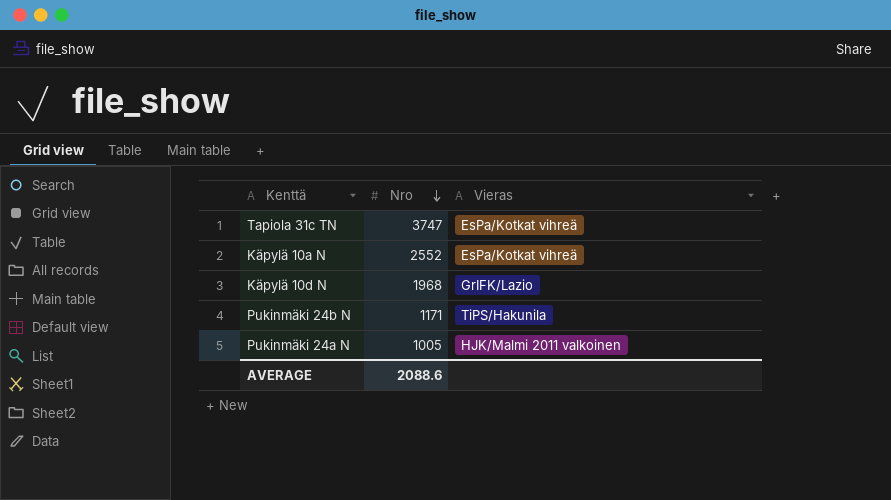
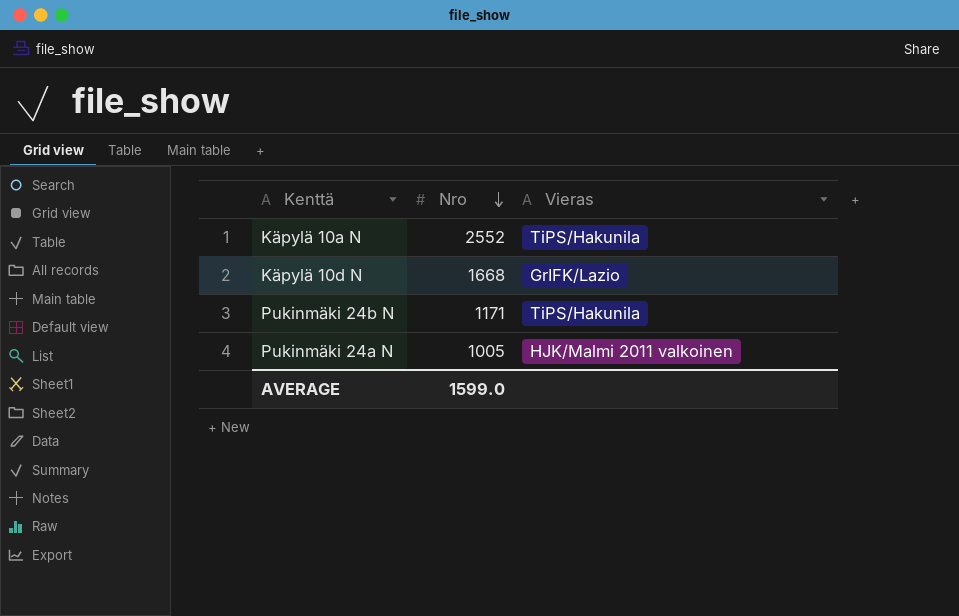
row Tapiola 31c TN: 3747 | EsPa/Kotkat vihreä -> none
Käpylä 10a N | Vieras: EsPa/Kotkat vihreä -> TiPS/Hakunila
Käpylä 10d N | Nro: 1968 -> 1668
AVERAGE | Nro: 2088.6 -> 1599.0

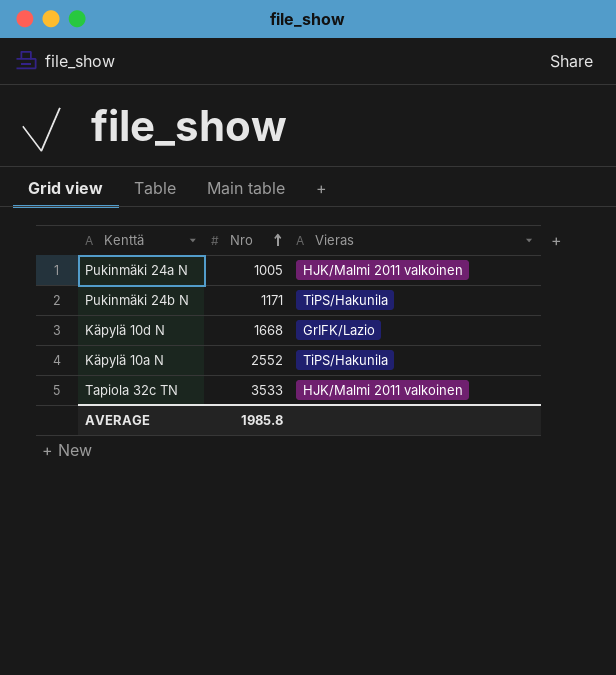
row order: Nro descending -> Nro ascending
row Tapiola 32c TN: none -> 3533 | HJK/Malmi 2011 valkoinen
AVERAGE | Nro: 1599.0 -> 1985.8

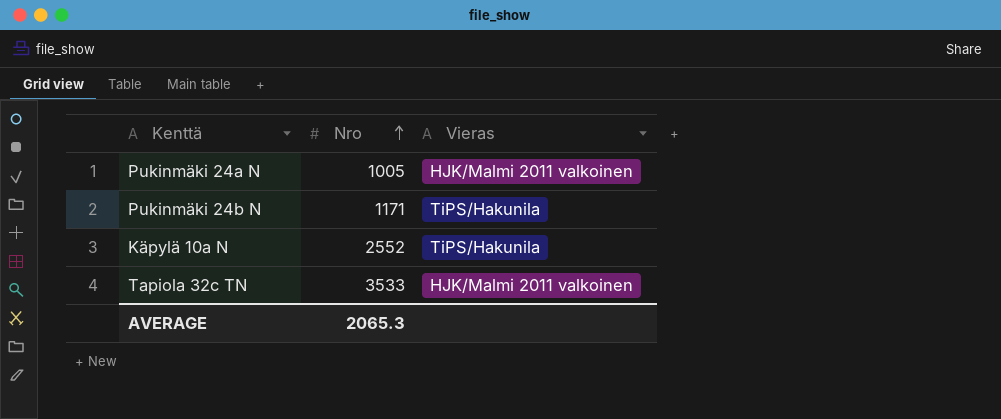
row Käpylä 10d N: 1668 | GrIFK/Lazio -> none
AVERAGE | Nro: 1985.8 -> 2065.3

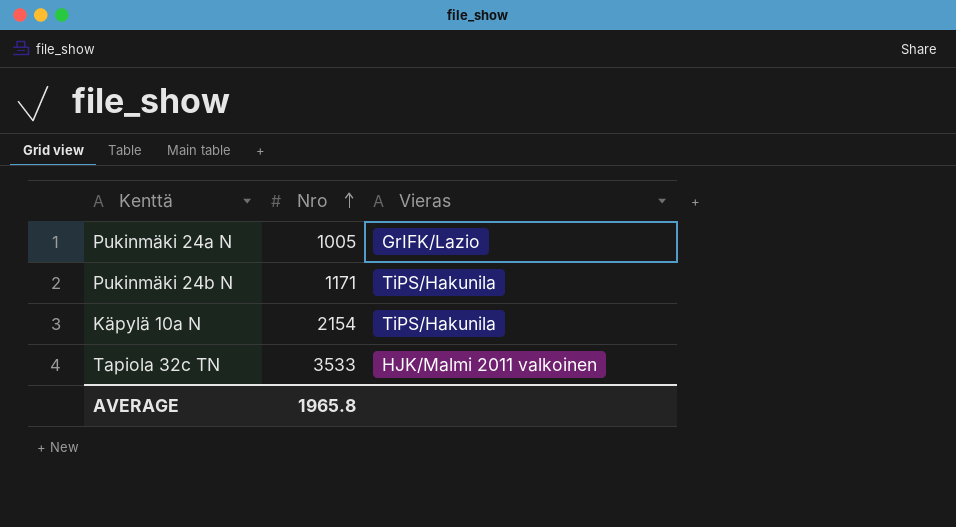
Pukinmäki 24a N | Vieras: HJK/Malmi 2011 valkoinen -> GrIFK/Lazio
Käpylä 10a N | Nro: 2552 -> 2154
AVERAGE | Nro: 2065.3 -> 1965.8

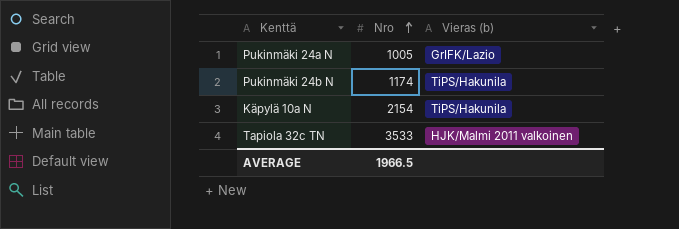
column name: Vieras -> Vieras (b)
Pukinmäki 24b N | Nro: 1171 -> 1174
AVERAGE | Nro: 1965.8 -> 1966.5

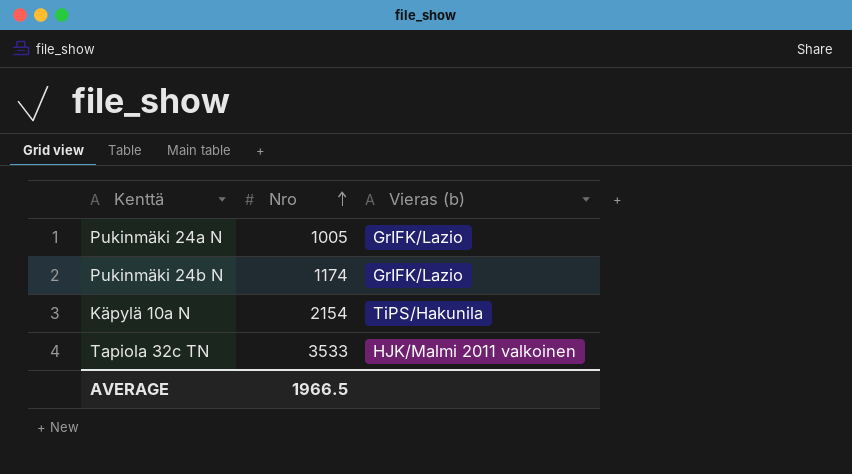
Pukinmäki 24b N | Vieras (b): TiPS/Hakunila -> GrIFK/Lazio

